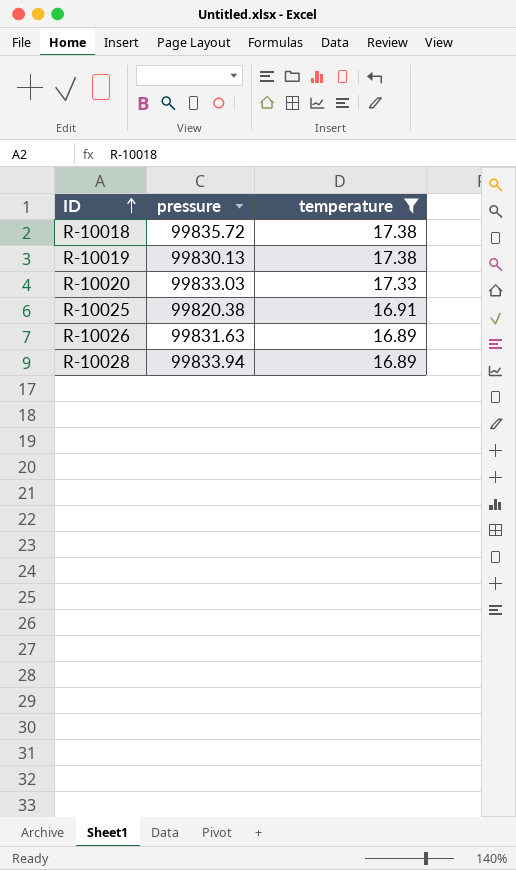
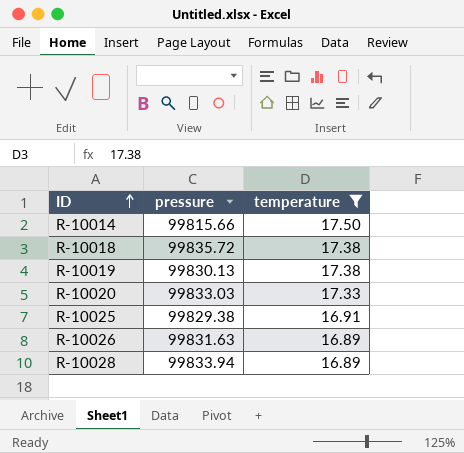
row R-10014: none -> 99815.66 | 17.50
R-10025 | pressure: 99820.38 -> 99829.38

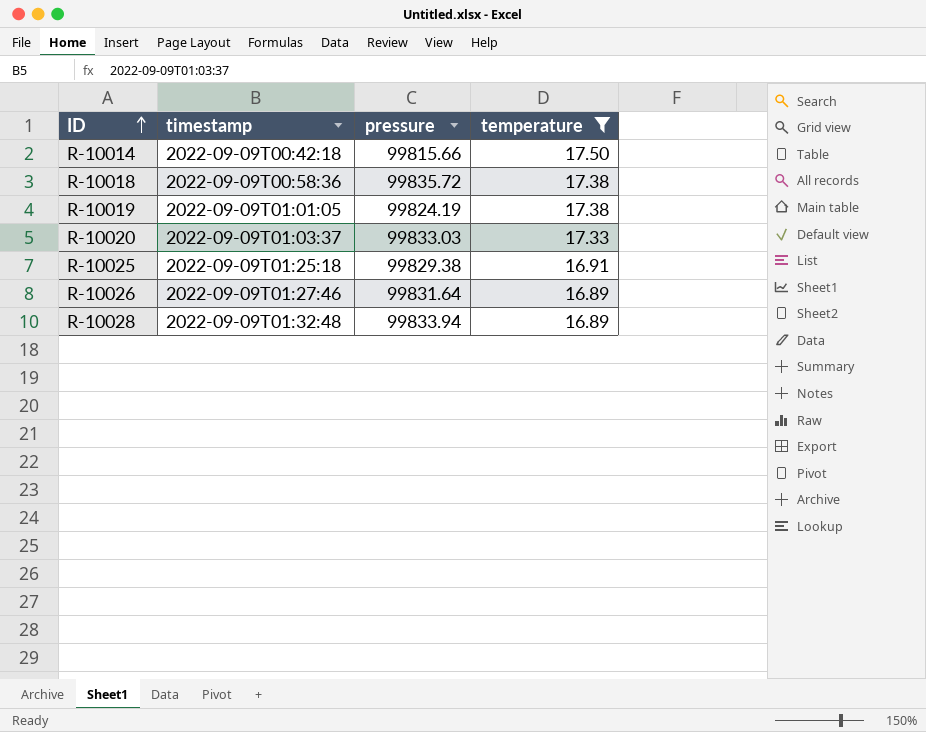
column timestamp | position: none -> 2
R-10019 | pressure: 99830.13 -> 99824.19
R-10026 | pressure: 99831.63 -> 99831.64

